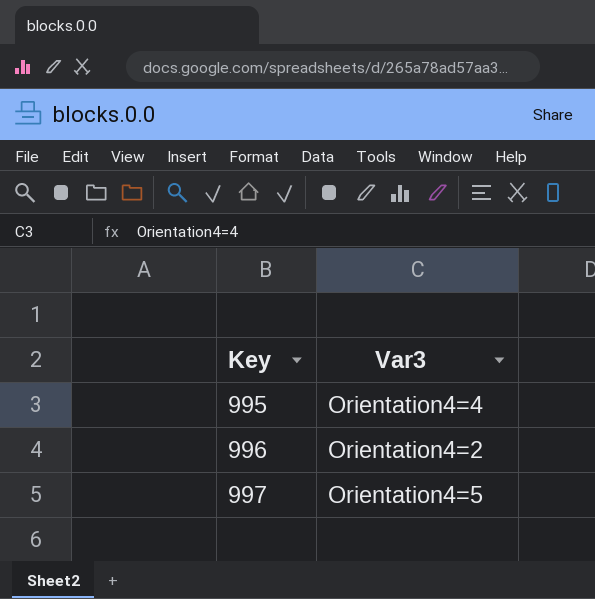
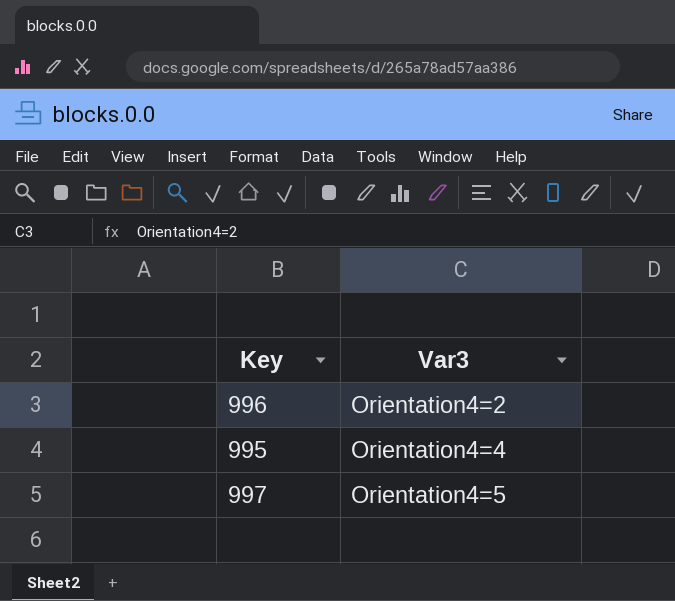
row order: Key ascending -> Var3 ascending

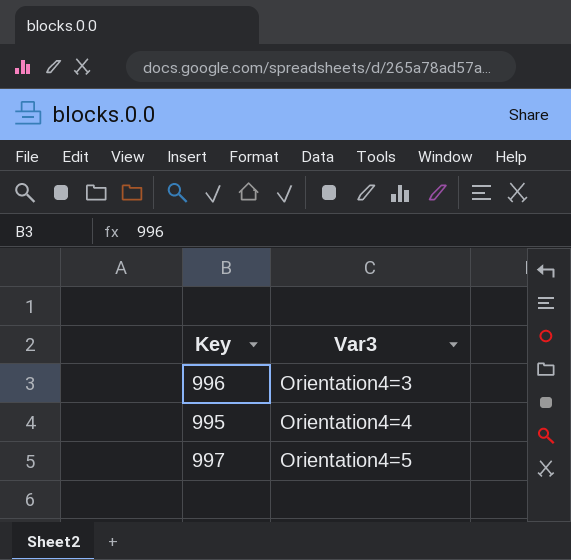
996 | Var3: Orientation4=2 -> Orientation4=3

